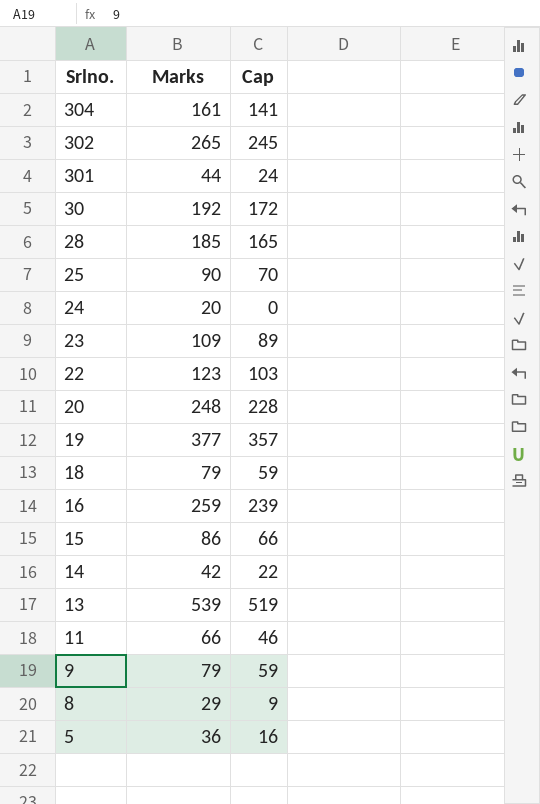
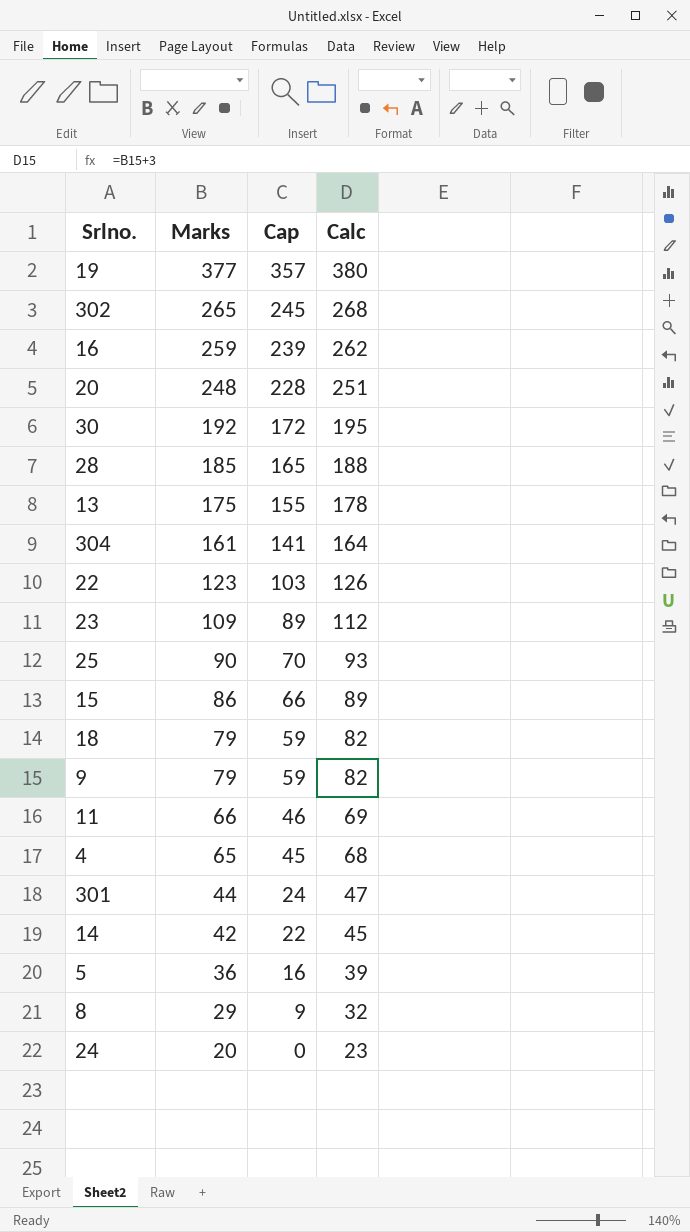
row order: Srlno. descending -> Marks descending
column Calc | formula: none -> [Marks] + 3
13 | Marks: 539 -> 175
13 | Cap: 519 -> 155
row 4: none -> 65 | 45 | 68

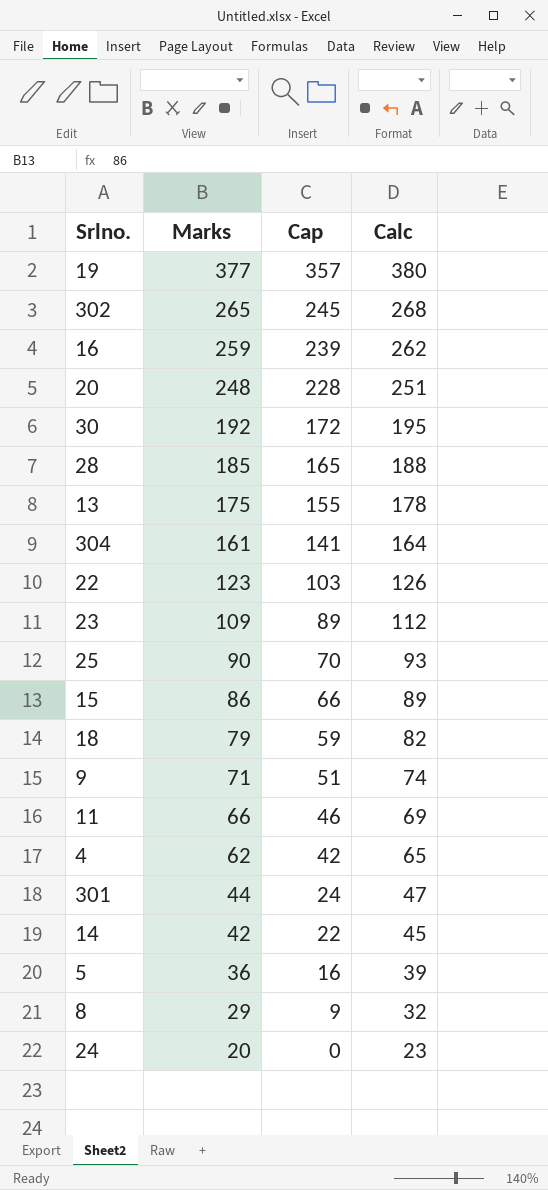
9 | Marks: 79 -> 71
9 | Cap: 59 -> 51
9 | Calc: 82 -> 74
4 | Marks: 65 -> 62
4 | Cap: 45 -> 42
4 | Calc: 68 -> 65

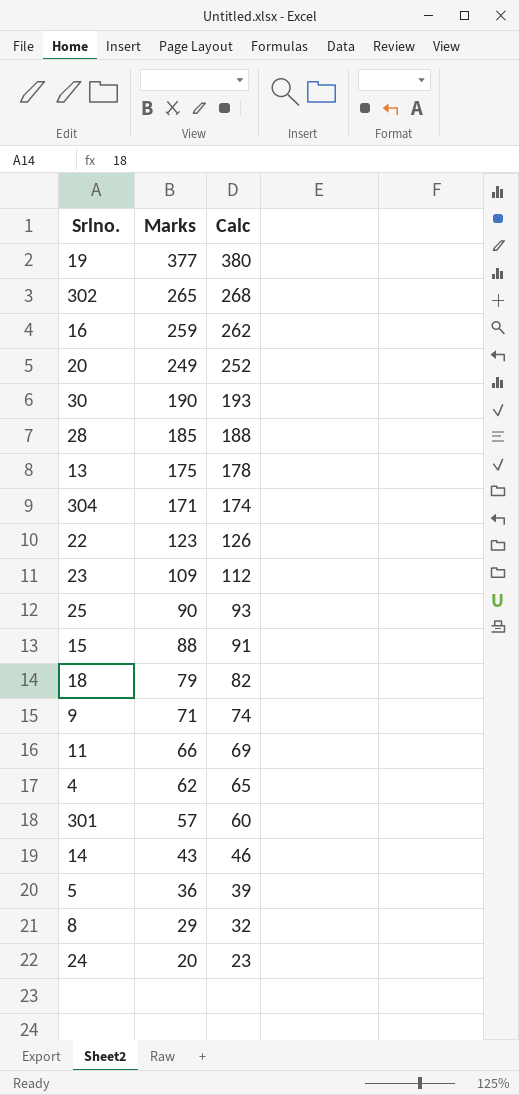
column Cap | formula: [Marks] - 20 -> none
20 | Marks: 248 -> 249
20 | Calc: 251 -> 252
30 | Marks: 192 -> 190
30 | Calc: 195 -> 193
304 | Marks: 161 -> 171
304 | Calc: 164 -> 174
15 | Marks: 86 -> 88
15 | Calc: 89 -> 91
301 | Marks: 44 -> 57
301 | Calc: 47 -> 60
14 | Marks: 42 -> 43
14 | Calc: 45 -> 46

